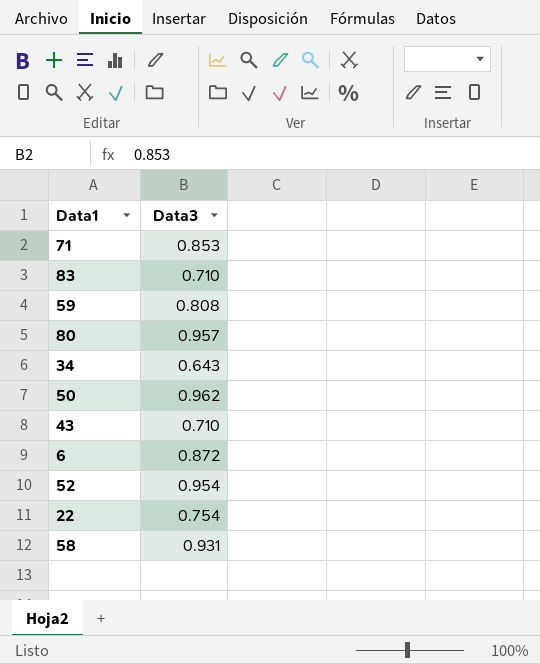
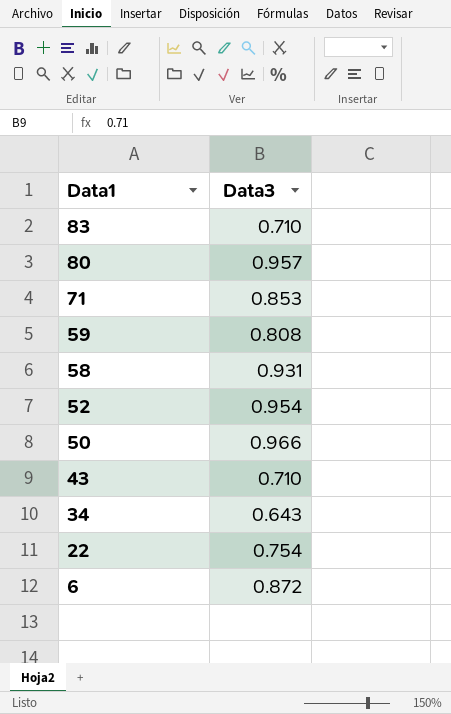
row order: none -> Data1 descending
50 | Data3: 0.962 -> 0.966

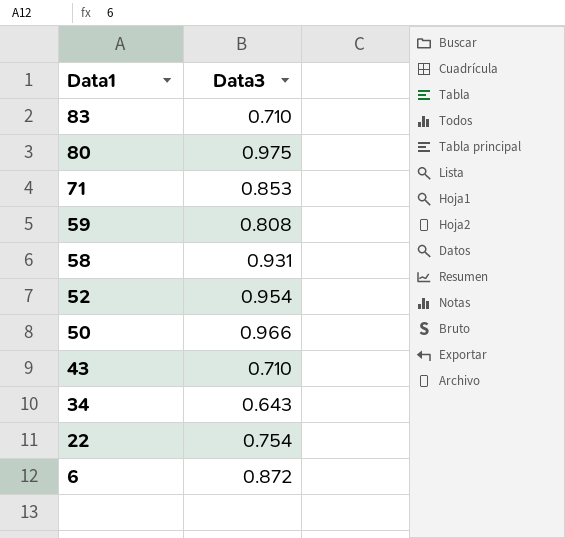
80 | Data3: 0.957 -> 0.975

